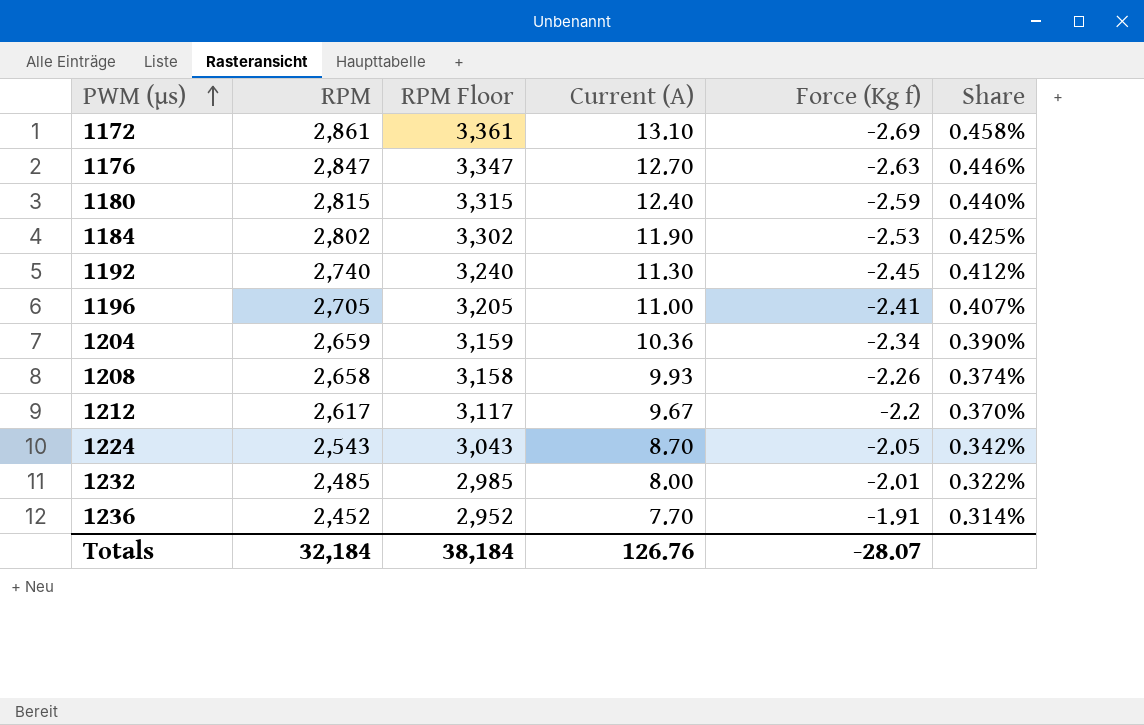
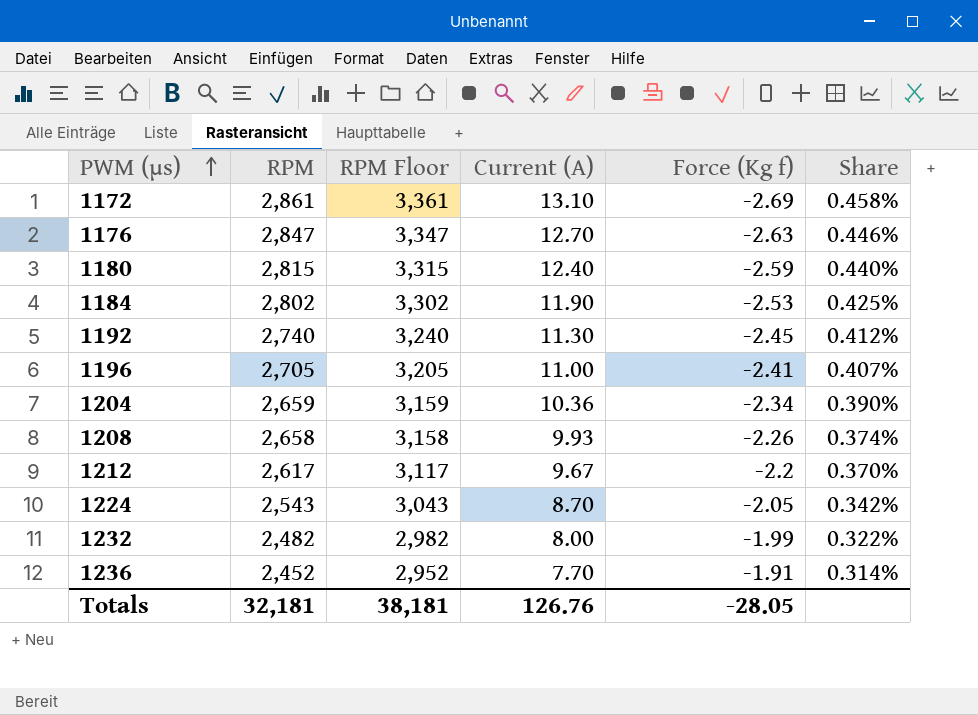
1232 | RPM: 2,485 -> 2,482
1232 | RPM Floor: 2,985 -> 2,982
1232 | Force (Kg f): -2.01 -> -1.99
Totals | RPM: 32,184 -> 32,181
Totals | RPM Floor: 38,184 -> 38,181
Totals | Force (Kg f): -28.07 -> -28.05

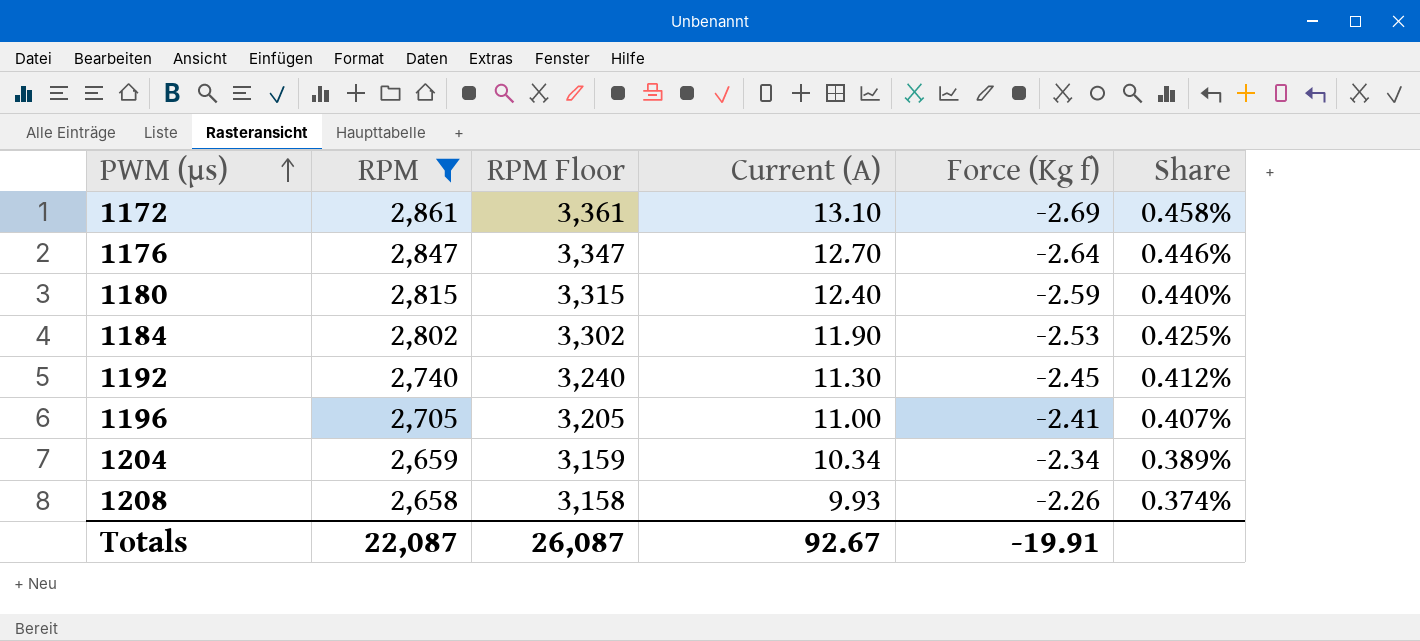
filter: none -> RPM >= 2,658
1176 | Force (Kg f): -2.63 -> -2.64
1204 | Current (A): 10.36 -> 10.34
1204 | Share: 0.390% -> 0.389%
Totals | RPM: 32,181 -> 22,087
Totals | RPM Floor: 38,181 -> 26,087
Totals | Current (A): 126.76 -> 92.67
Totals | Force (Kg f): -28.05 -> -19.91

